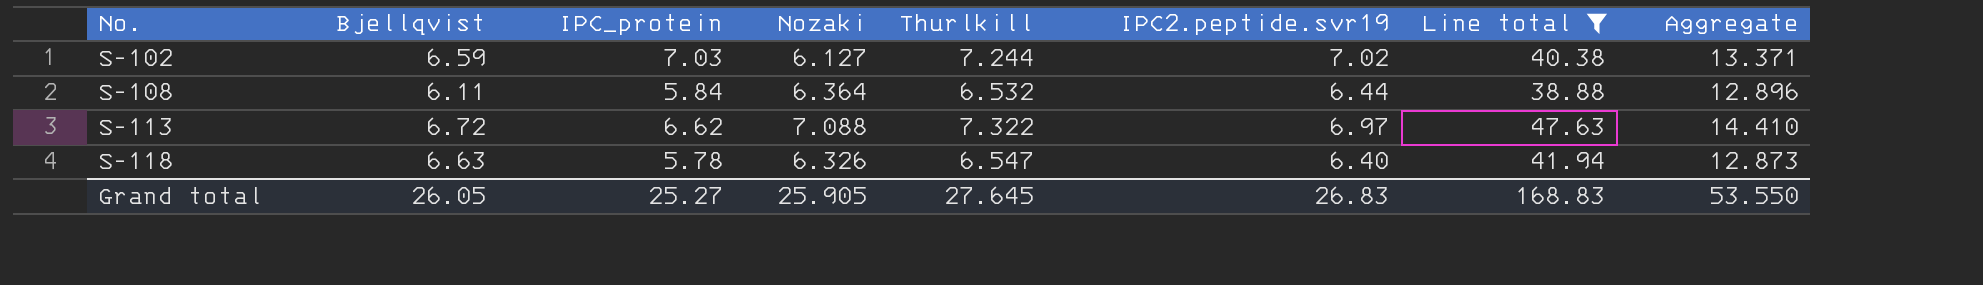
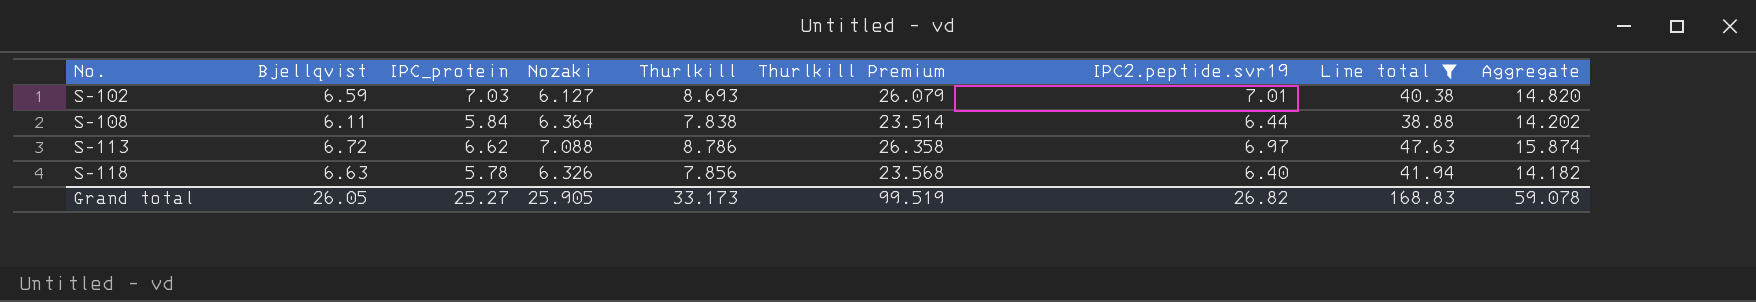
column Thurlkill Premium | formula: none -> [Thurlkill] * 3
S-102 | Thurlkill: 7.244 -> 8.693
S-102 | IPC2.peptide.svr19: 7.02 -> 7.01
S-102 | Aggregate: 13.371 -> 14.820
S-108 | Thurlkill: 6.532 -> 7.838
S-108 | Aggregate: 12.896 -> 14.202
S-113 | Thurlkill: 7.322 -> 8.786
S-113 | Aggregate: 14.410 -> 15.874
S-118 | Thurlkill: 6.547 -> 7.856
S-118 | Aggregate: 12.873 -> 14.182
Grand total | Thurlkill: 27.645 -> 33.173
Grand total | IPC2.peptide.svr19: 26.83 -> 26.82
Grand total | Aggregate: 53.550 -> 59.078

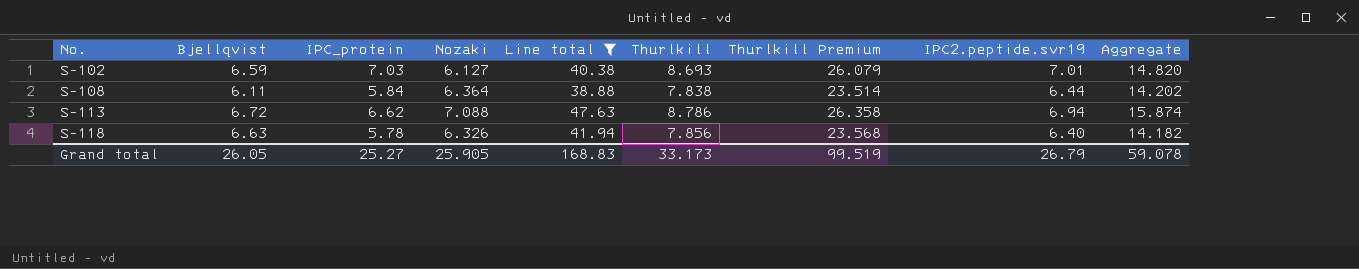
column Line total | position: 8 -> 5
S-113 | IPC2.peptide.svr19: 6.97 -> 6.94
Grand total | IPC2.peptide.svr19: 26.82 -> 26.79

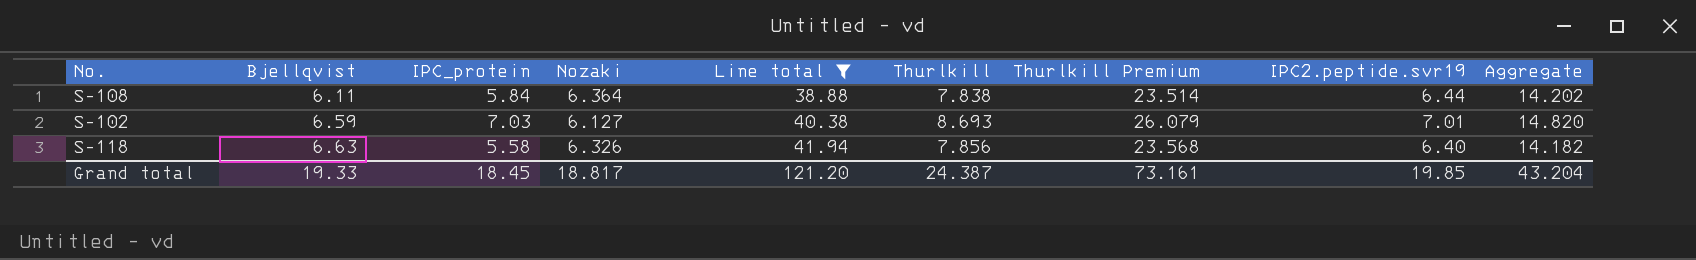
row order: No. ascending -> Bjellqvist ascending
row S-113: 6.72 | 6.62 | 7.088 | 47.63 | 8.786 | 26.358 | 6.94 | 15.874 -> none
S-118 | IPC_protein: 5.78 -> 5.58
Grand total | Bjellqvist: 26.05 -> 19.33
Grand total | IPC_protein: 25.27 -> 18.45
Grand total | Nozaki: 25.905 -> 18.817
Grand total | Line total: 168.83 -> 121.20
Grand total | Thurlkill: 33.173 -> 24.387
Grand total | Thurlkill Premium: 99.519 -> 73.161
Grand total | IPC2.peptide.svr19: 26.79 -> 19.85
Grand total | Aggregate: 59.078 -> 43.204

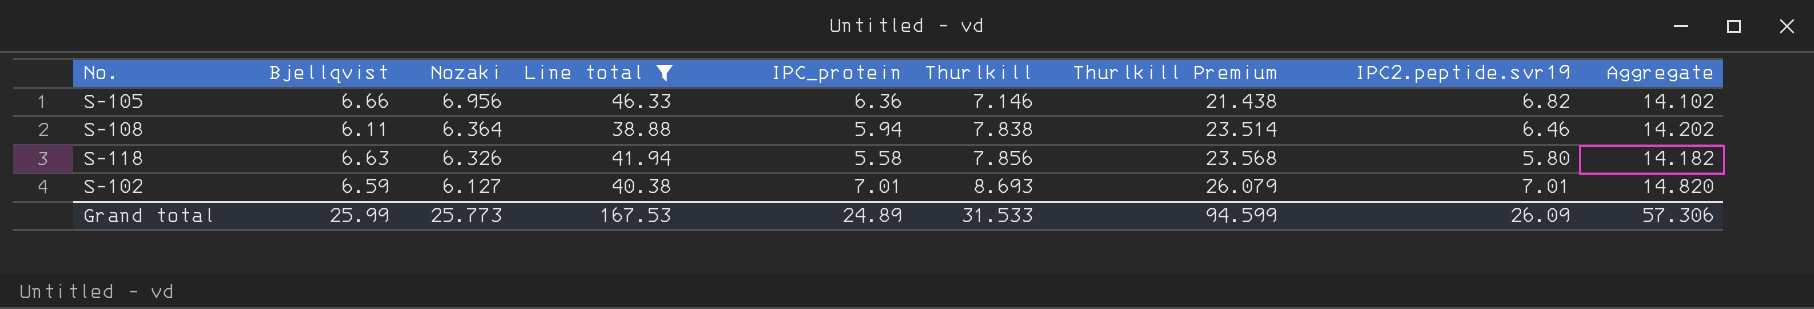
row order: Bjellqvist ascending -> Nozaki descending
column IPC_protein | position: 3 -> 5
row S-105: none -> 6.66 | 6.956 | 46.33 | 6.36 | 7.146 | 21.438 | 6.82 | 14.102
S-108 | IPC_protein: 5.84 -> 5.94
S-108 | IPC2.peptide.svr19: 6.44 -> 6.46
S-118 | IPC2.peptide.svr19: 6.40 -> 5.80
S-102 | IPC_protein: 7.03 -> 7.01
Grand total | Bjellqvist: 19.33 -> 25.99
Grand total | Nozaki: 18.817 -> 25.773
Grand total | Line total: 121.20 -> 167.53
Grand total | IPC_protein: 18.45 -> 24.89
Grand total | Thurlkill: 24.387 -> 31.533
Grand total | Thurlkill Premium: 73.161 -> 94.599
Grand total | IPC2.peptide.svr19: 19.85 -> 26.09
Grand total | Aggregate: 43.204 -> 57.306

